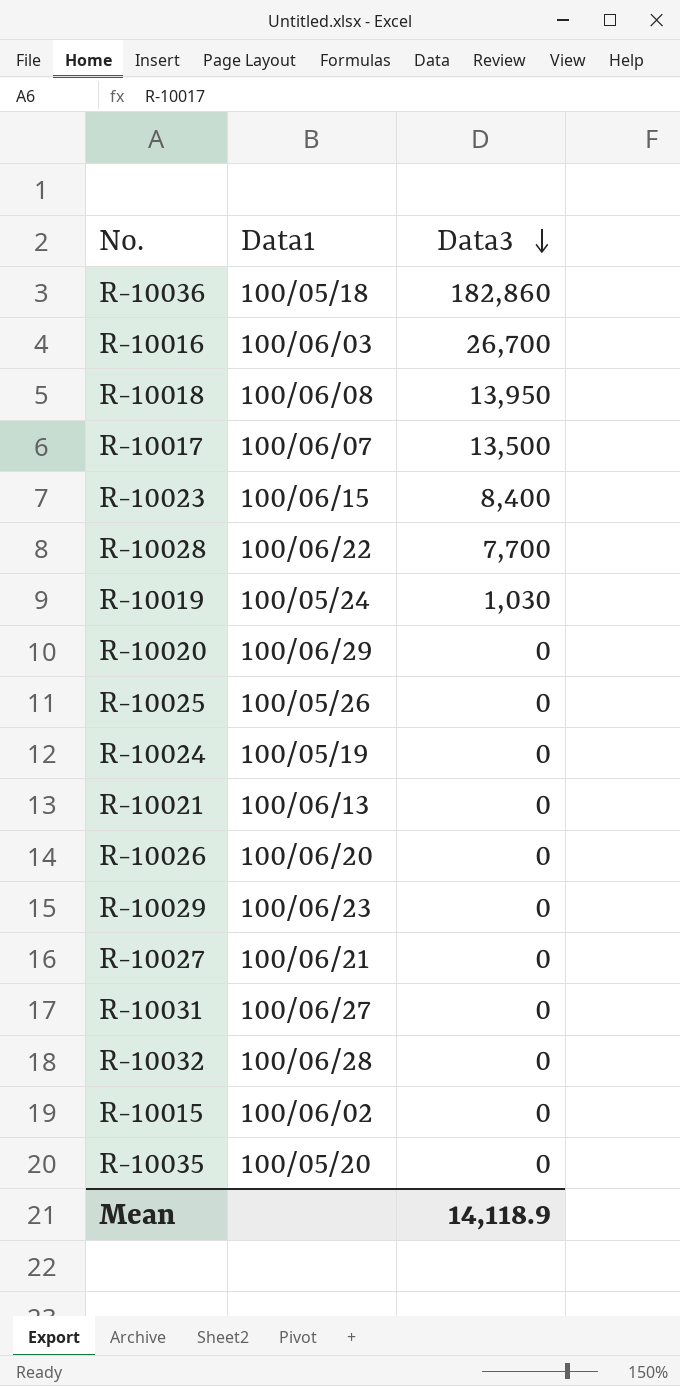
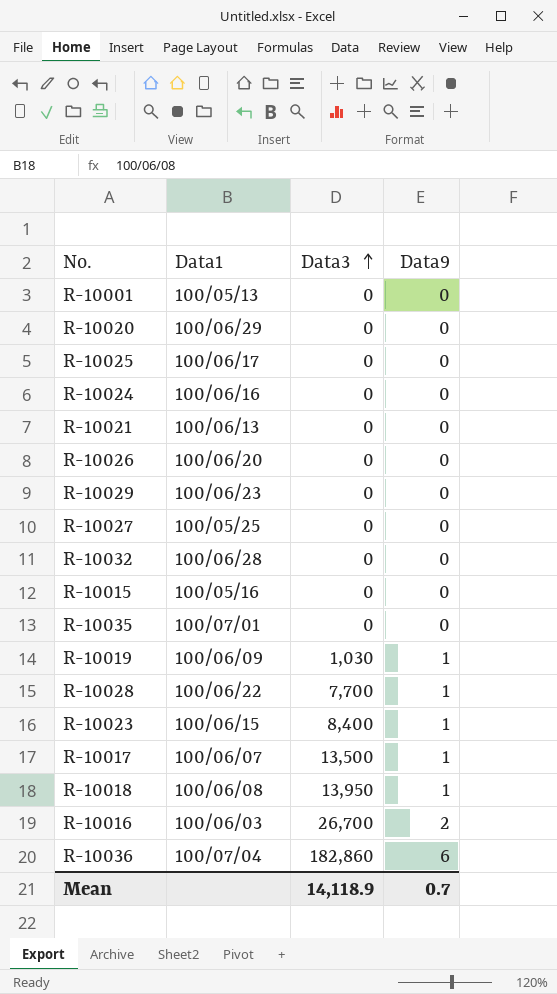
row order: Data3 descending -> Data3 ascending
column Data9 | position: none -> 4
row R-10031: 100/06/27 | 0 -> none
row R-10001: none -> 100/05/13 | 0 | 0
R-10025 | Data1: 100/05/26 -> 100/06/17
R-10024 | Data1: 100/05/19 -> 100/06/16
R-10027 | Data1: 100/06/21 -> 100/05/25
R-10015 | Data1: 100/06/02 -> 100/05/16
R-10035 | Data1: 100/05/20 -> 100/07/01
R-10019 | Data1: 100/05/24 -> 100/06/09
R-10036 | Data1: 100/05/18 -> 100/07/04

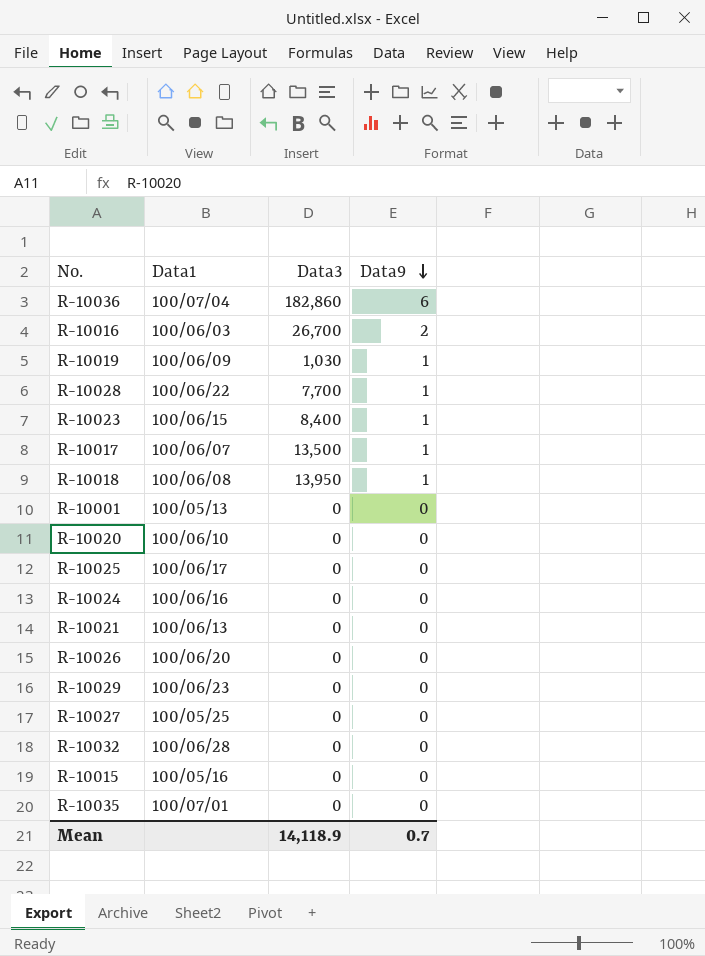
row order: Data3 ascending -> Data9 descending
R-10020 | Data1: 100/06/29 -> 100/06/10

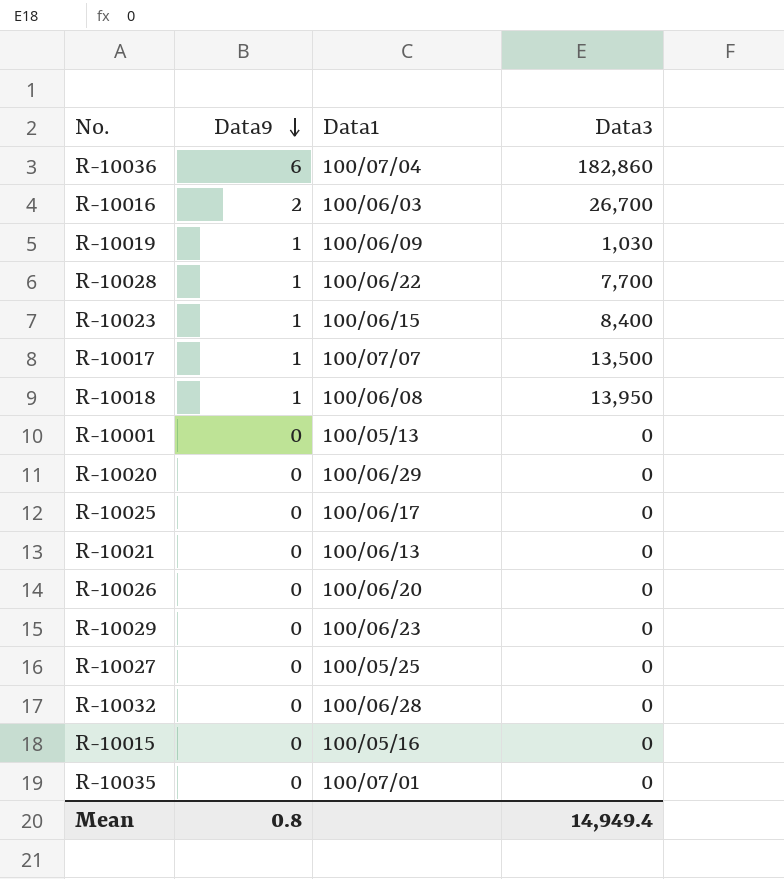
column Data9 | position: 4 -> 2
row R-10024: 100/06/16 | 0 | 0 -> none
R-10017 | Data1: 100/06/07 -> 100/07/07
R-10020 | Data1: 100/06/10 -> 100/06/29
Mean | Data9: 0.7 -> 0.8
Mean | Data3: 14,118.9 -> 14,949.4

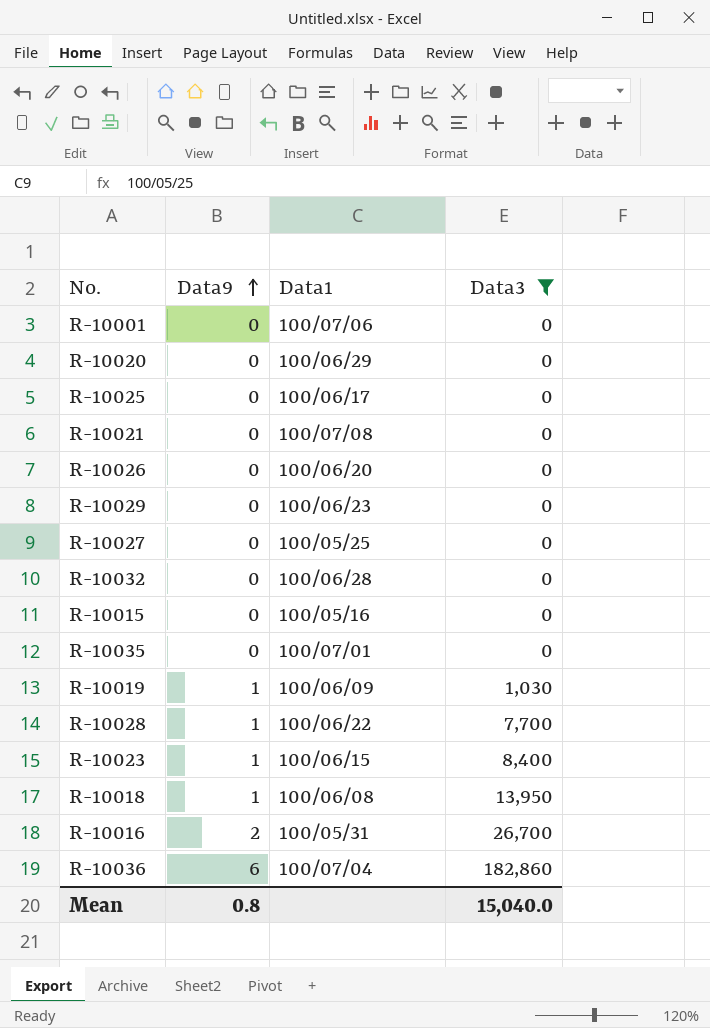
filter: none -> Data3 != 13,500
row order: Data9 descending -> Data9 ascending
R-10001 | Data1: 100/05/13 -> 100/07/06
R-10021 | Data1: 100/06/13 -> 100/07/08
R-10016 | Data1: 100/06/03 -> 100/05/31
Mean | Data3: 14,949.4 -> 15,040.0

